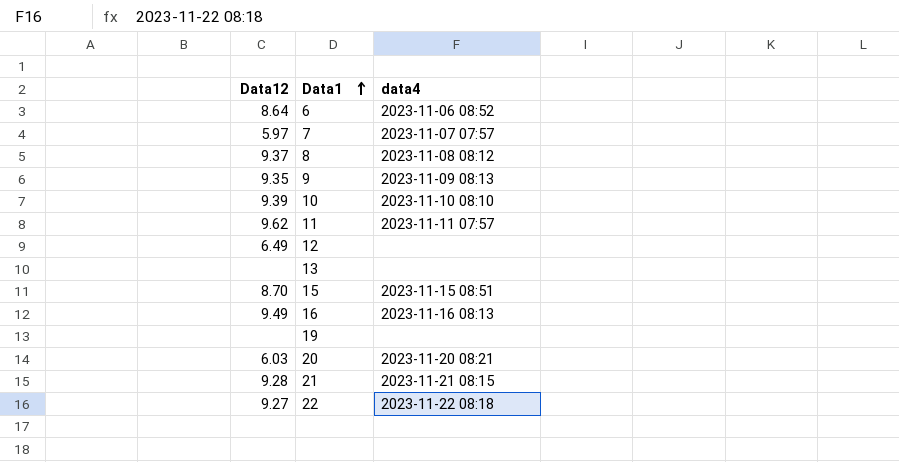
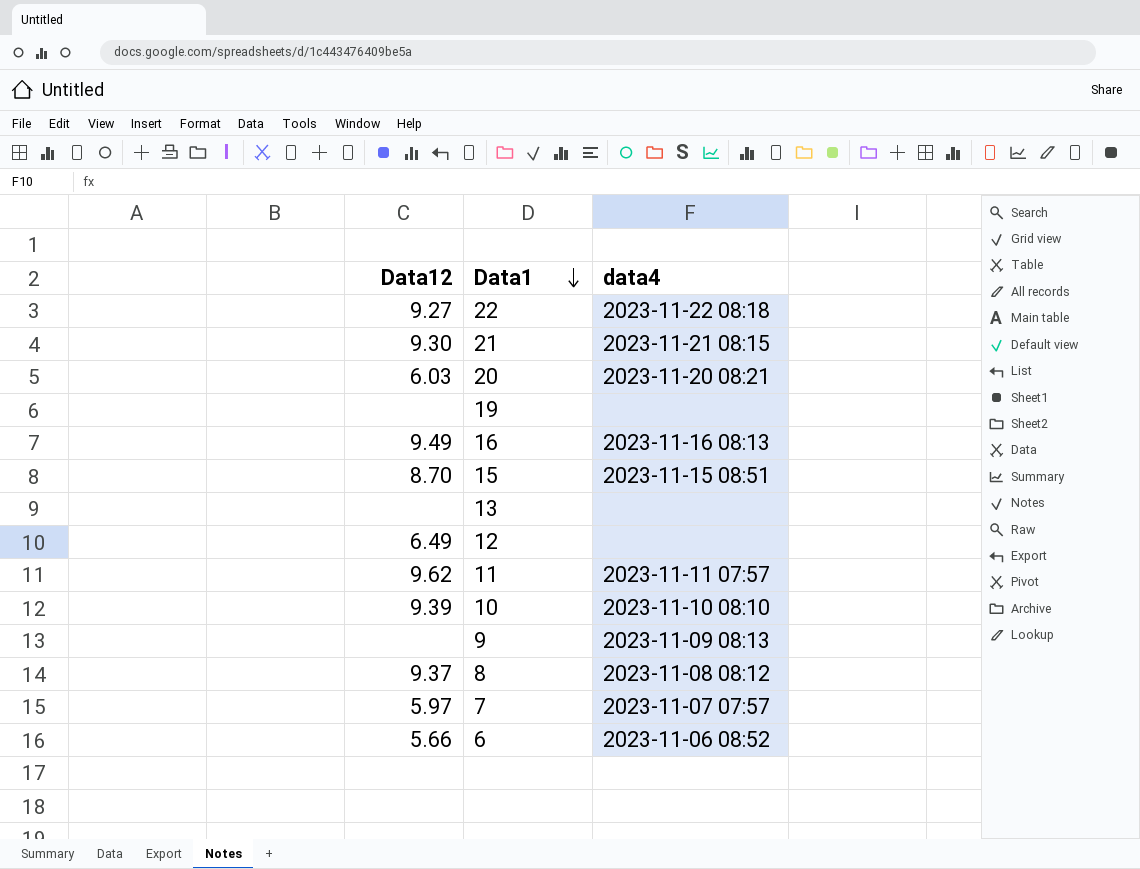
row order: Data1 ascending -> Data1 descending
21 | Data12: 9.28 -> 9.30
9 | Data12: 9.35 -> none
6 | Data12: 8.64 -> 5.66

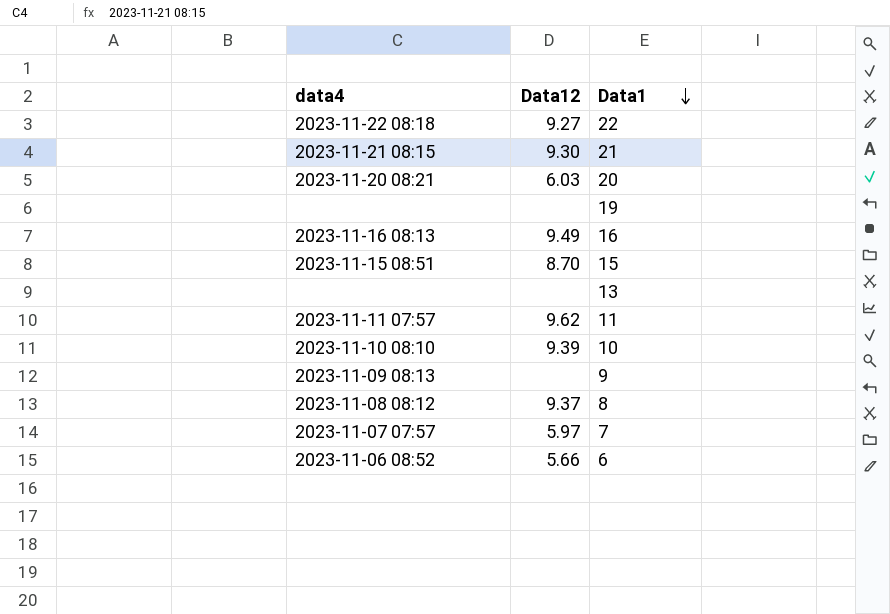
column data4 | position: 3 -> 1
row 12: 6.49 | none -> none

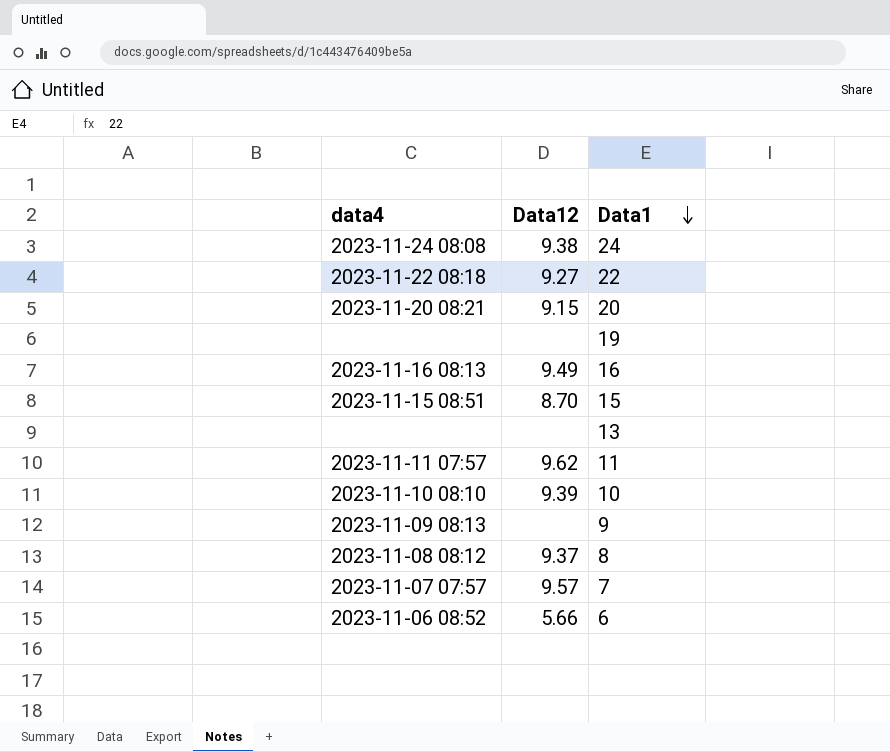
row 21: 2023-11-21 08:15 | 9.30 -> none
row 24: none -> 2023-11-24 08:08 | 9.38
20 | Data12: 6.03 -> 9.15
7 | Data12: 5.97 -> 9.57

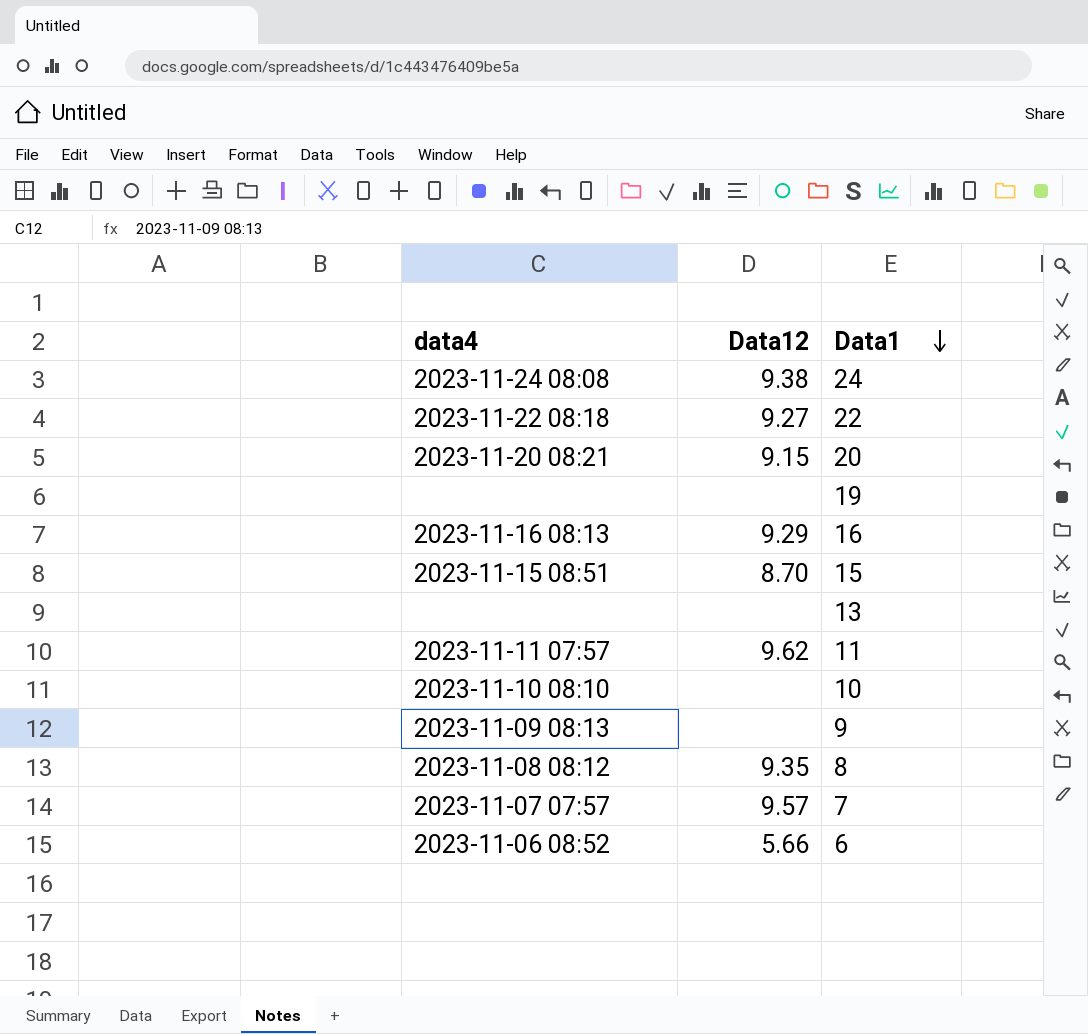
16 | Data12: 9.49 -> 9.29
10 | Data12: 9.39 -> none
8 | Data12: 9.37 -> 9.35

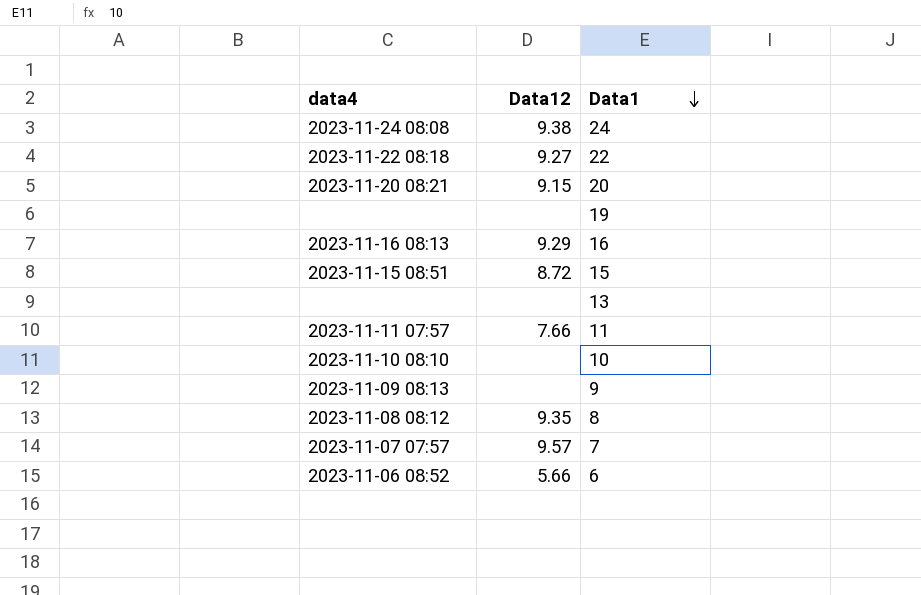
15 | Data12: 8.70 -> 8.72
11 | Data12: 9.62 -> 7.66

